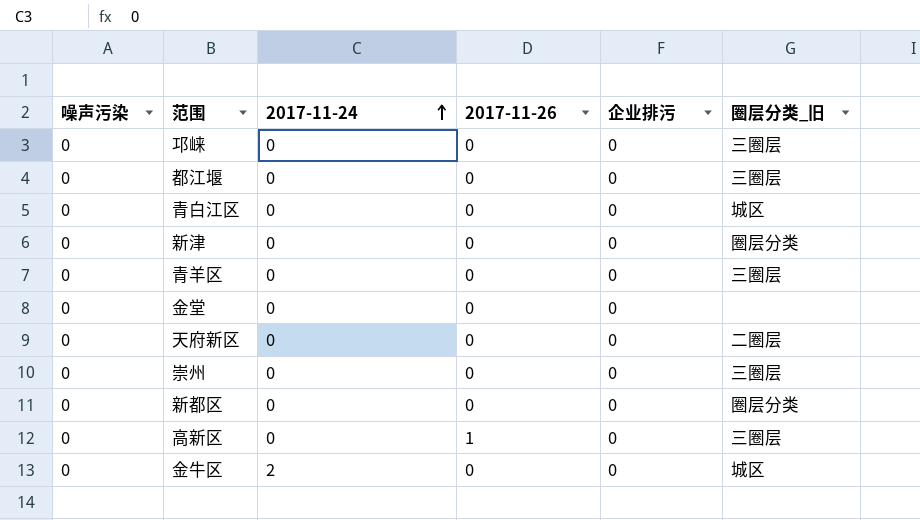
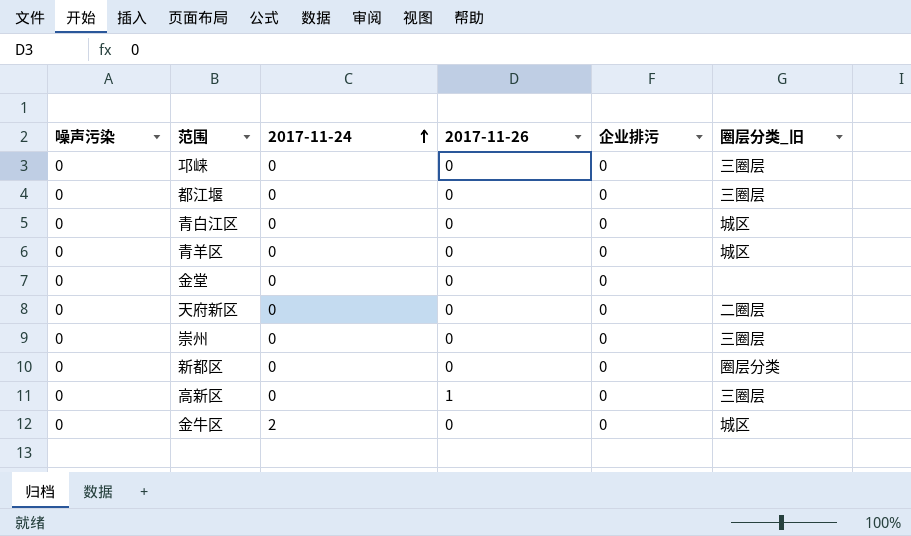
row 新津: 0 | 0 | 0 | 0 | 圈层分类 -> none
青羊区 | 圈层分类_旧: 三圈层 -> 城区

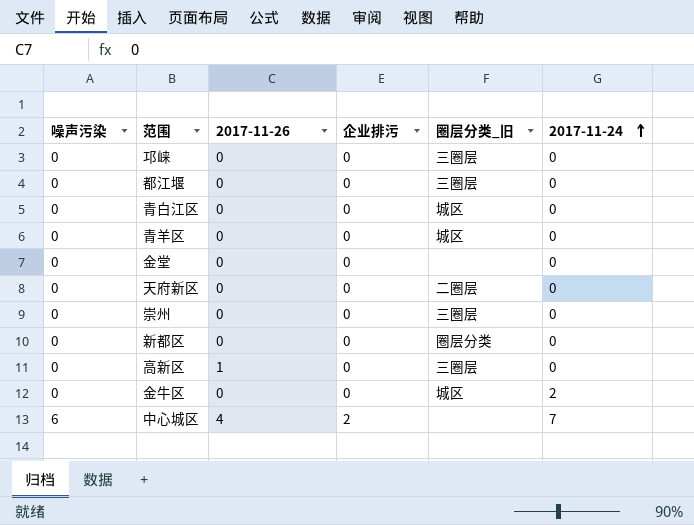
column 2017-11-24 | position: 3 -> 6
row 中心城区: none -> 6 | 4 | 2 | none | 7

